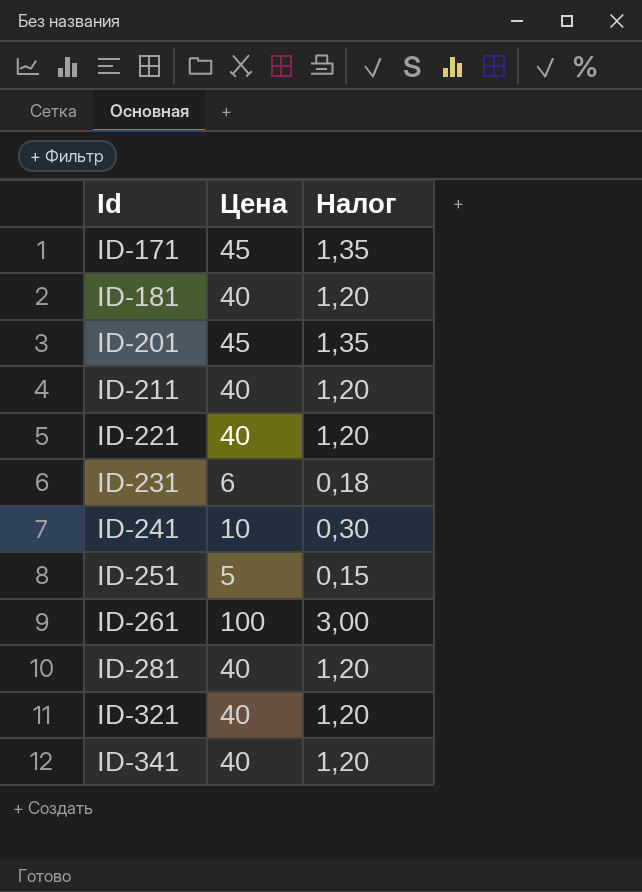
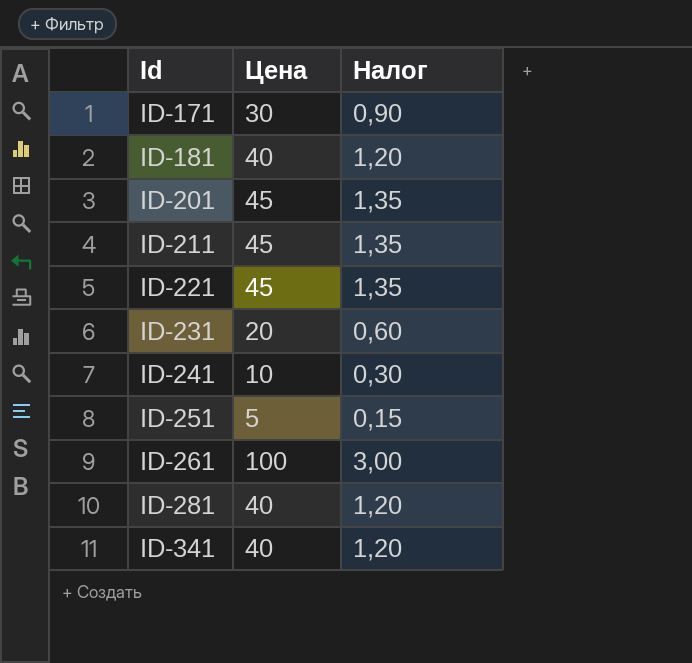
row ID-321: 40 | 1,20 -> none
ID-171 | Цена: 45 -> 30
ID-171 | Налог: 1,35 -> 0,90
ID-211 | Цена: 40 -> 45
ID-211 | Налог: 1,20 -> 1,35
ID-221 | Цена: 40 -> 45
ID-221 | Налог: 1,20 -> 1,35
ID-231 | Цена: 6 -> 20
ID-231 | Налог: 0,18 -> 0,60

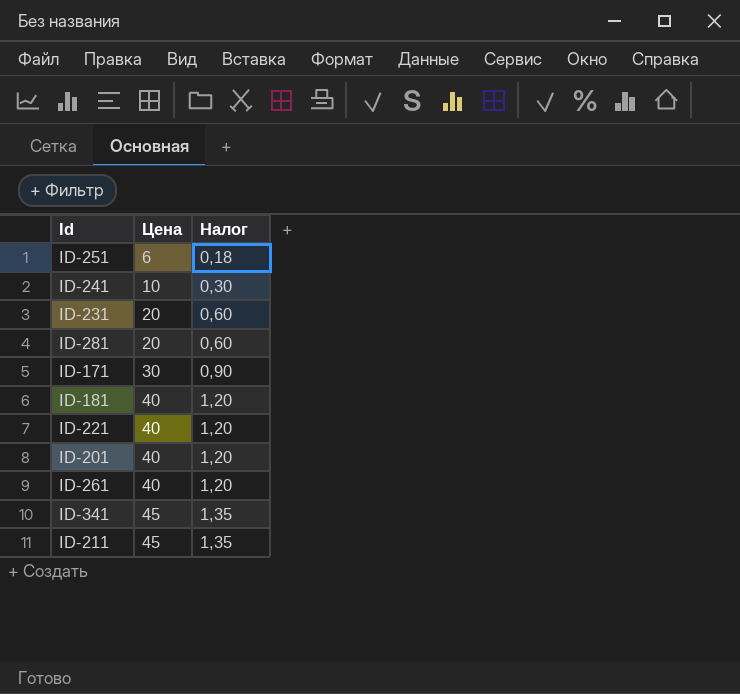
row order: Id ascending -> Цена ascending
ID-251 | Цена: 5 -> 6
ID-251 | Налог: 0,15 -> 0,18
ID-281 | Цена: 40 -> 20
ID-281 | Налог: 1,20 -> 0,60
ID-221 | Цена: 45 -> 40
ID-221 | Налог: 1,35 -> 1,20
ID-201 | Цена: 45 -> 40
ID-201 | Налог: 1,35 -> 1,20
ID-261 | Цена: 100 -> 40
ID-261 | Налог: 3,00 -> 1,20
ID-341 | Цена: 40 -> 45
ID-341 | Налог: 1,20 -> 1,35

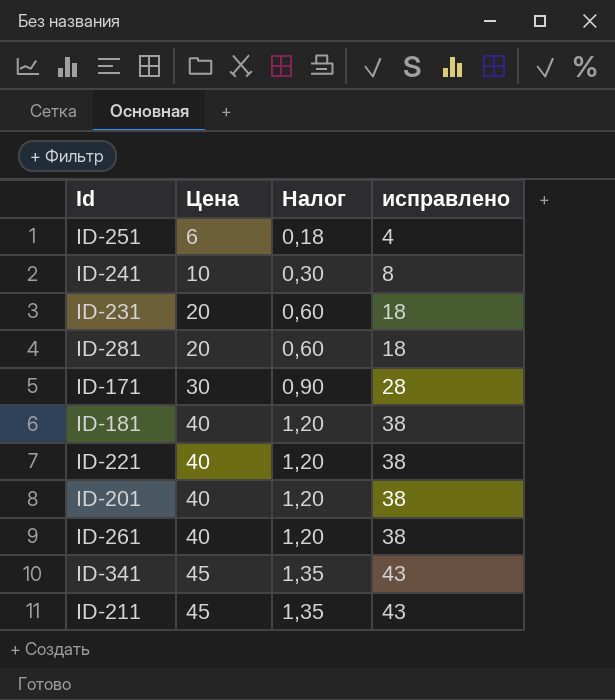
column исправлено | formula: none -> [Цена] - 2

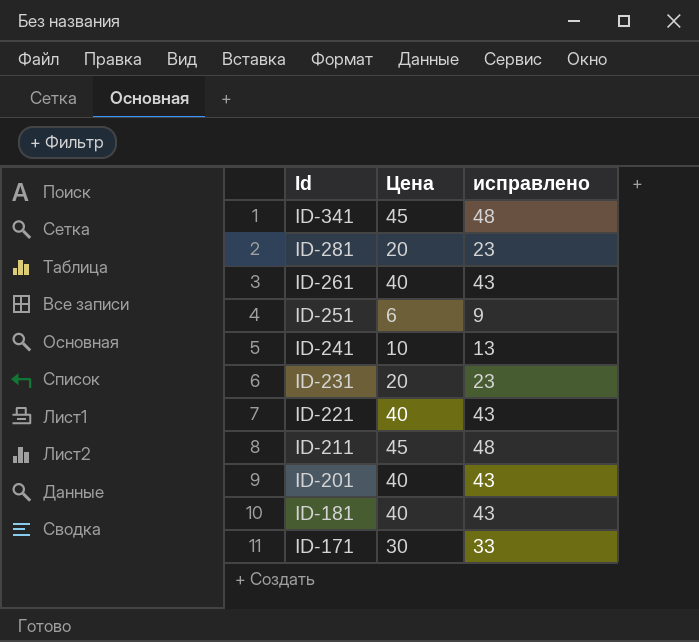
row order: Цена ascending -> Id descending
column Налог | formula: [Цена] * 0,03 -> none
column исправлено | formula: [Цена] - 2 -> [Цена] + 3

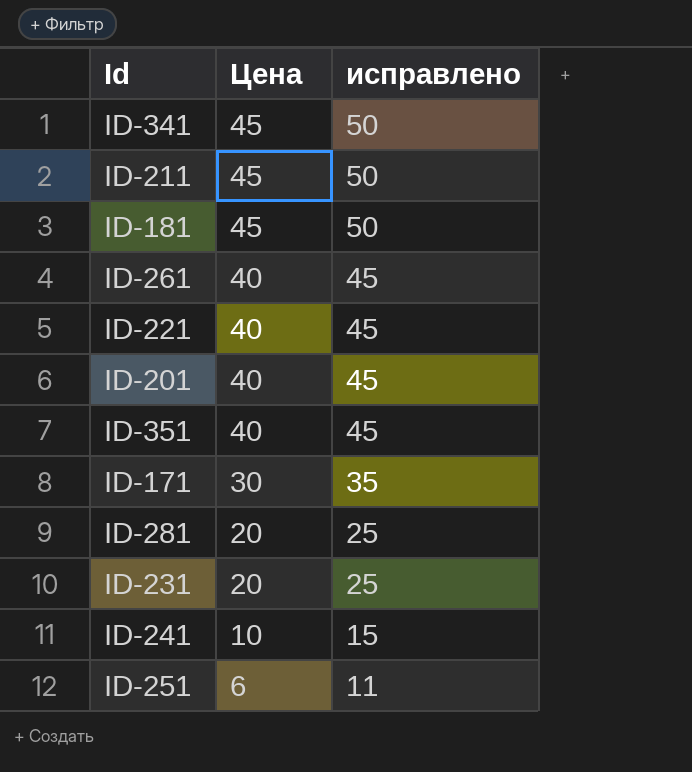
row order: Id descending -> Цена descending
column исправлено | formula: [Цена] + 3 -> [Цена] + 5
ID-181 | Цена: 40 -> 45
row ID-351: none -> 40 | 45

